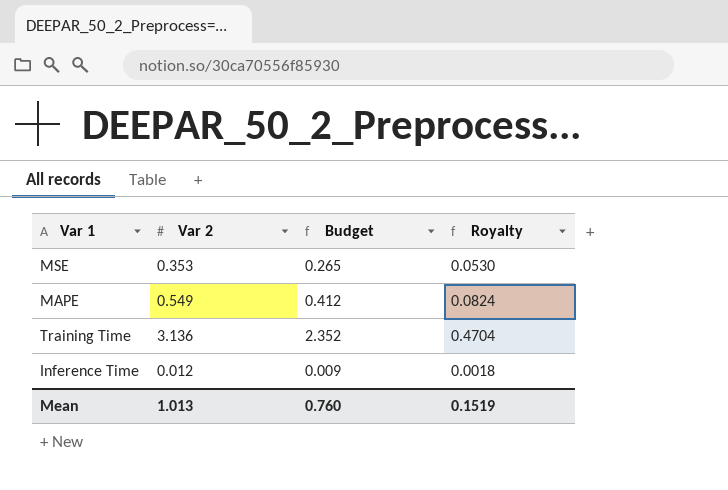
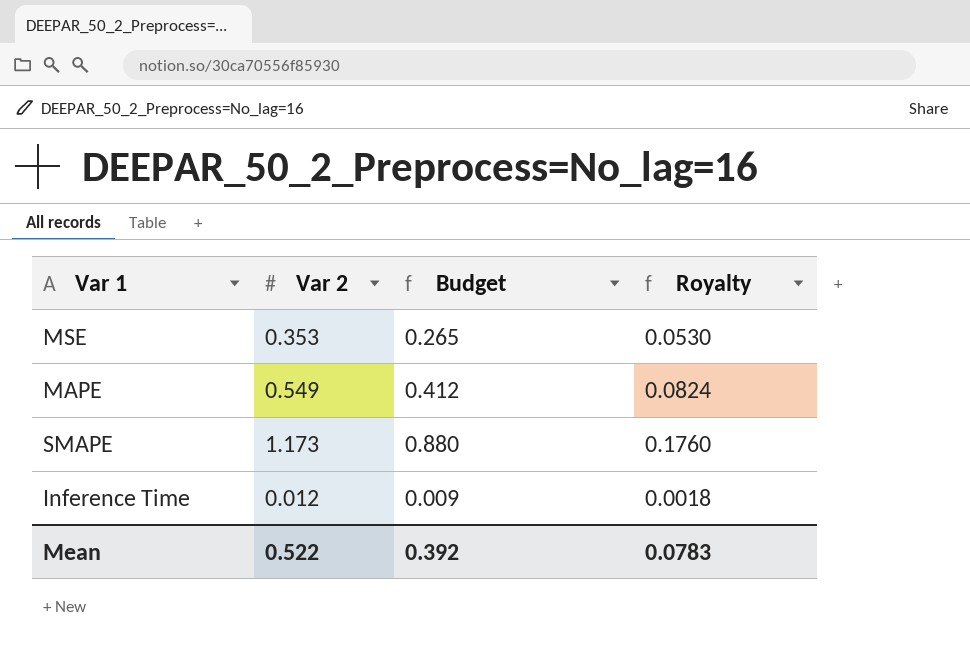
row Training Time: 3.136 | 2.352 | 0.4704 -> none
row SMAPE: none -> 1.173 | 0.880 | 0.1760
Mean | Var 2: 1.013 -> 0.522
Mean | Budget: 0.760 -> 0.392
Mean | Royalty: 0.1519 -> 0.0783

